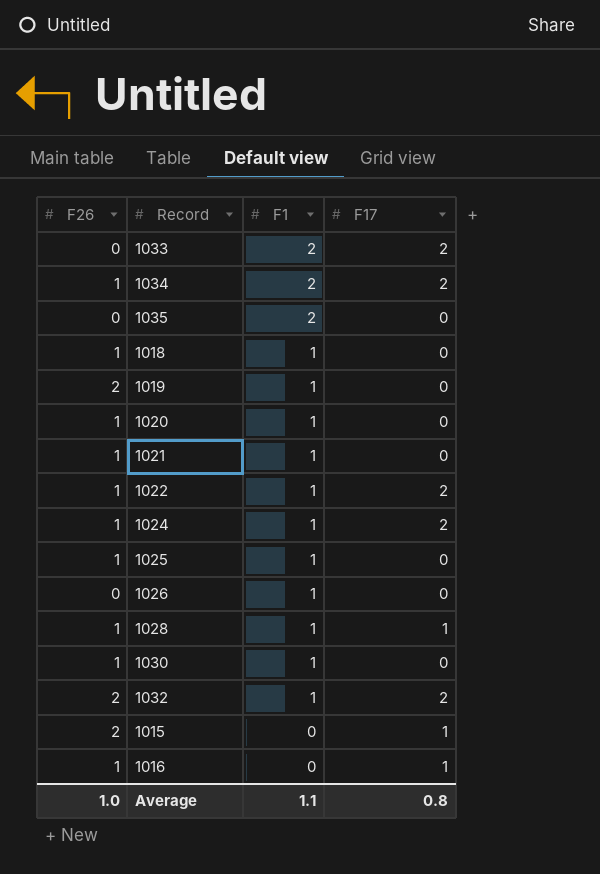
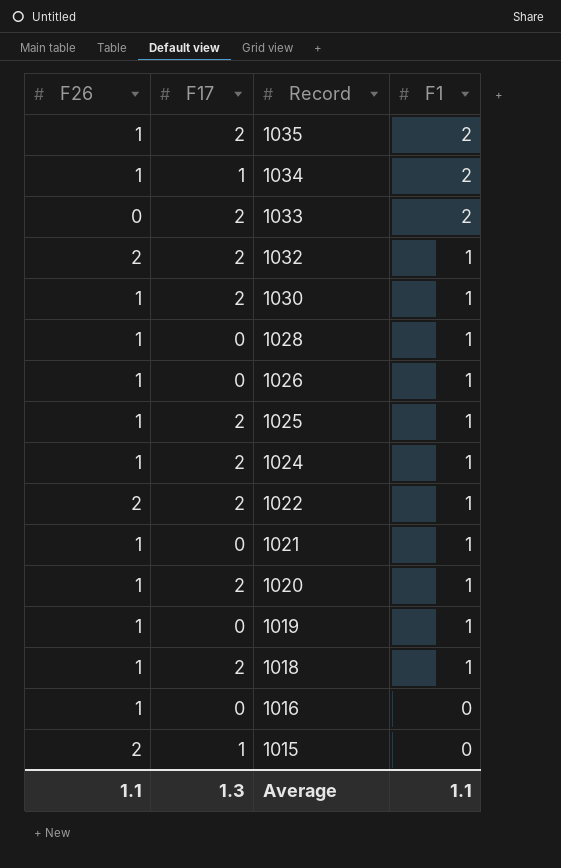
row order: F1 descending -> Record descending
column F17 | position: 4 -> 2
1035 | F26: 0 -> 1
1035 | F17: 0 -> 2
1034 | F17: 2 -> 1
1030 | F17: 0 -> 2
1028 | F17: 1 -> 0
1026 | F26: 0 -> 1
1025 | F17: 0 -> 2
1022 | F26: 1 -> 2
1020 | F17: 0 -> 2
1019 | F26: 2 -> 1
1018 | F17: 0 -> 2
1016 | F17: 1 -> 0
Average | F26: 1.0 -> 1.1
Average | F17: 0.8 -> 1.3

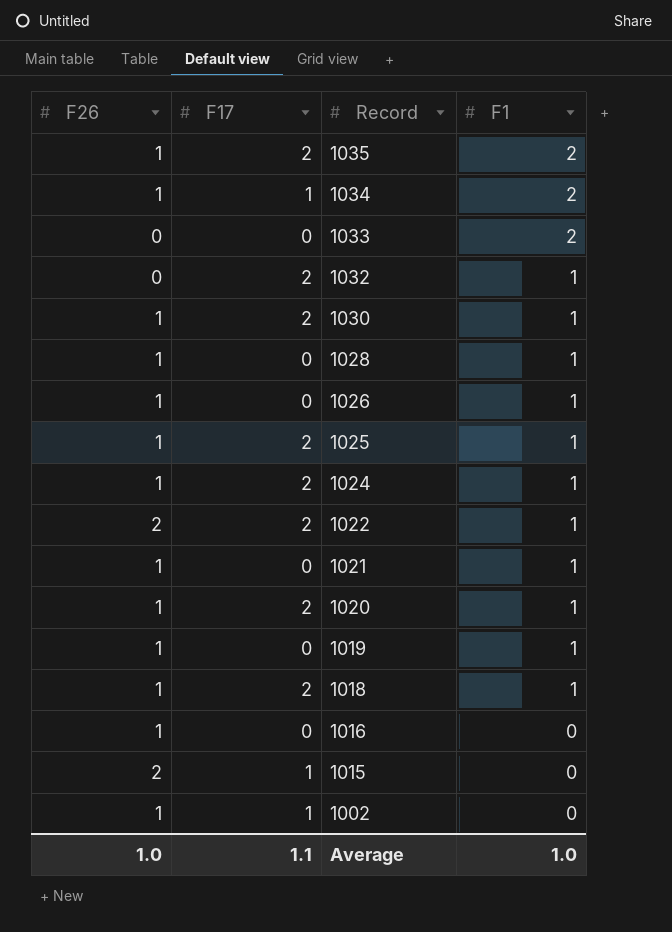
1033 | F17: 2 -> 0
1032 | F26: 2 -> 0
row 1002: none -> 1 | 1 | 0
Average | F26: 1.1 -> 1.0
Average | F17: 1.3 -> 1.1
Average | F1: 1.1 -> 1.0

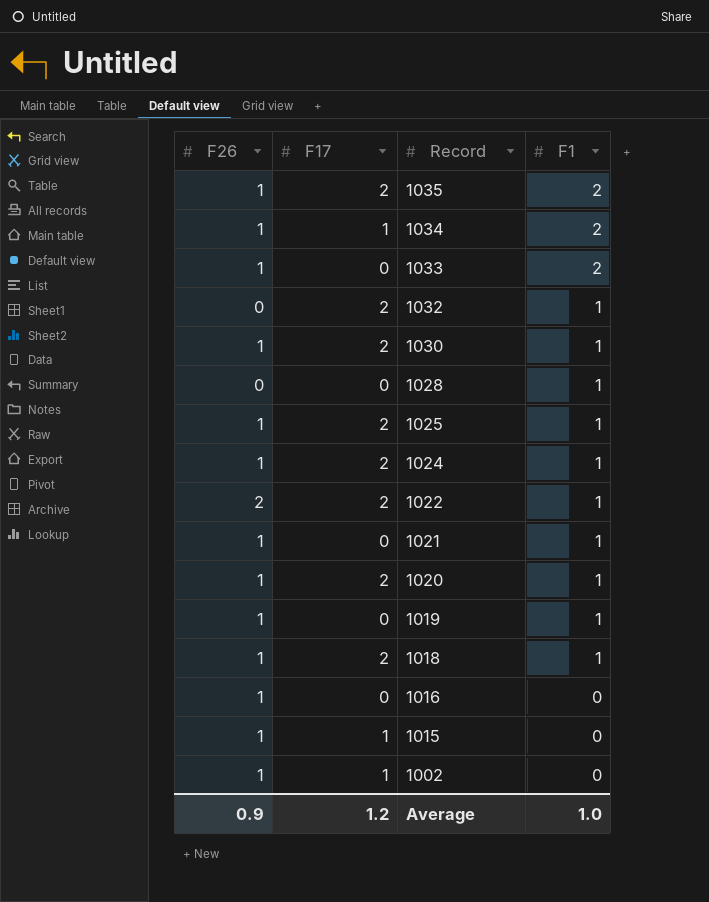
row 1026: 1 | 0 | 1 -> none
1033 | F26: 0 -> 1
1028 | F26: 1 -> 0
1015 | F26: 2 -> 1
Average | F26: 1.0 -> 0.9
Average | F17: 1.1 -> 1.2

